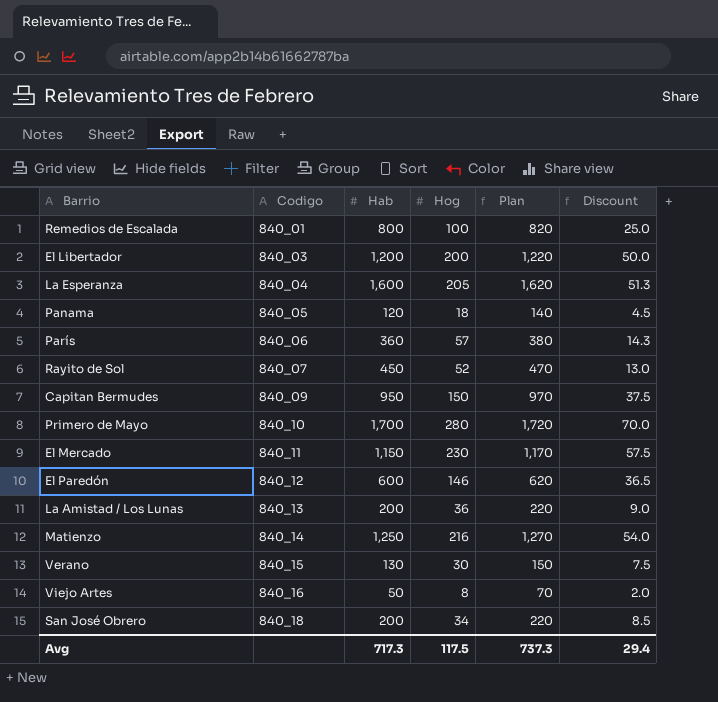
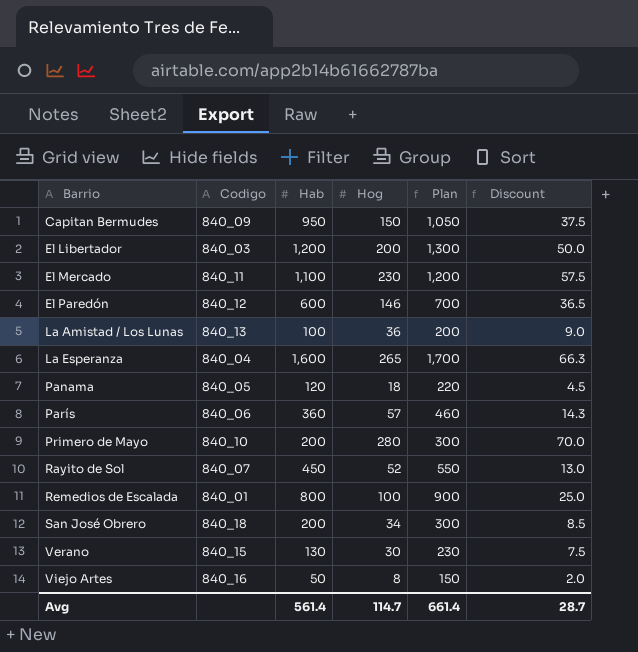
row order: Codigo ascending -> Barrio ascending
column Plan | formula: [Hab] + 20 -> [Hab] + 100
row Matienzo: 840_14 | 1,250 | 216 | 1,270 | 54.0 -> none
El Mercado | Hab: 1,150 -> 1,100
La Amistad / Los Lunas | Hab: 200 -> 100
La Esperanza | Hog: 205 -> 265
La Esperanza | Discount: 51.3 -> 66.3
Primero de Mayo | Hab: 1,700 -> 200
Avg | Hab: 717.3 -> 561.4
Avg | Hog: 117.5 -> 114.7
Avg | Plan: 737.3 -> 661.4
Avg | Discount: 29.4 -> 28.7

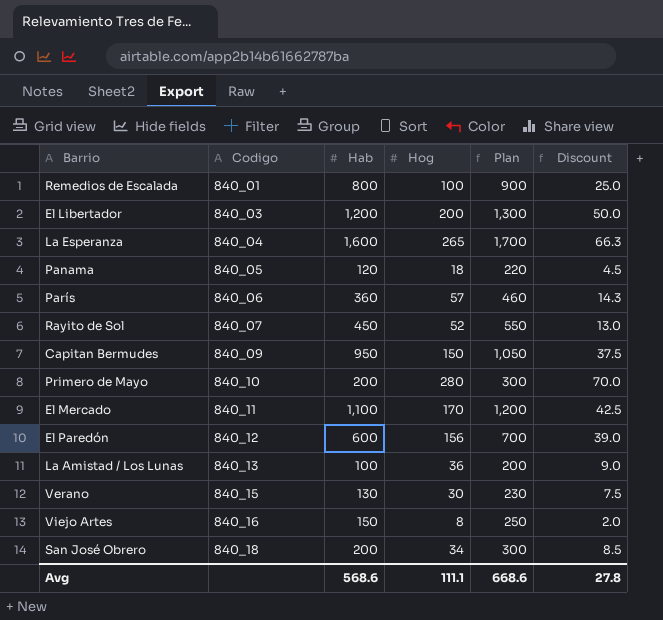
row order: Barrio ascending -> Codigo ascending
El Mercado | Hog: 230 -> 170
El Mercado | Discount: 57.5 -> 42.5
El Paredón | Hog: 146 -> 156
El Paredón | Discount: 36.5 -> 39.0
Viejo Artes | Hab: 50 -> 150
Viejo Artes | Plan: 150 -> 250
Avg | Hab: 561.4 -> 568.6
Avg | Hog: 114.7 -> 111.1
Avg | Plan: 661.4 -> 668.6
Avg | Discount: 28.7 -> 27.8

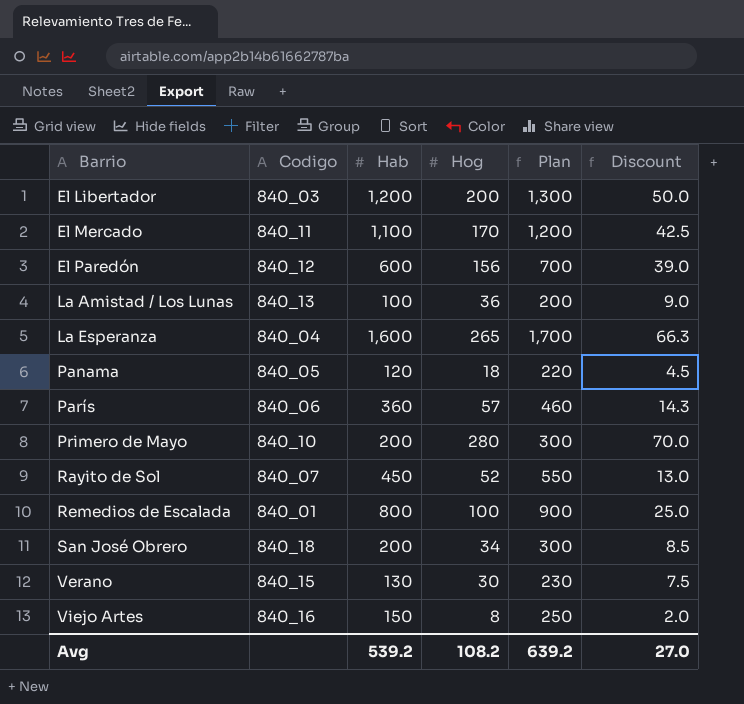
row order: Codigo ascending -> Barrio ascending
row Capitan Bermudes: 840_09 | 950 | 150 | 1,050 | 37.5 -> none
Avg | Hab: 568.6 -> 539.2
Avg | Hog: 111.1 -> 108.2
Avg | Plan: 668.6 -> 639.2
Avg | Discount: 27.8 -> 27.0

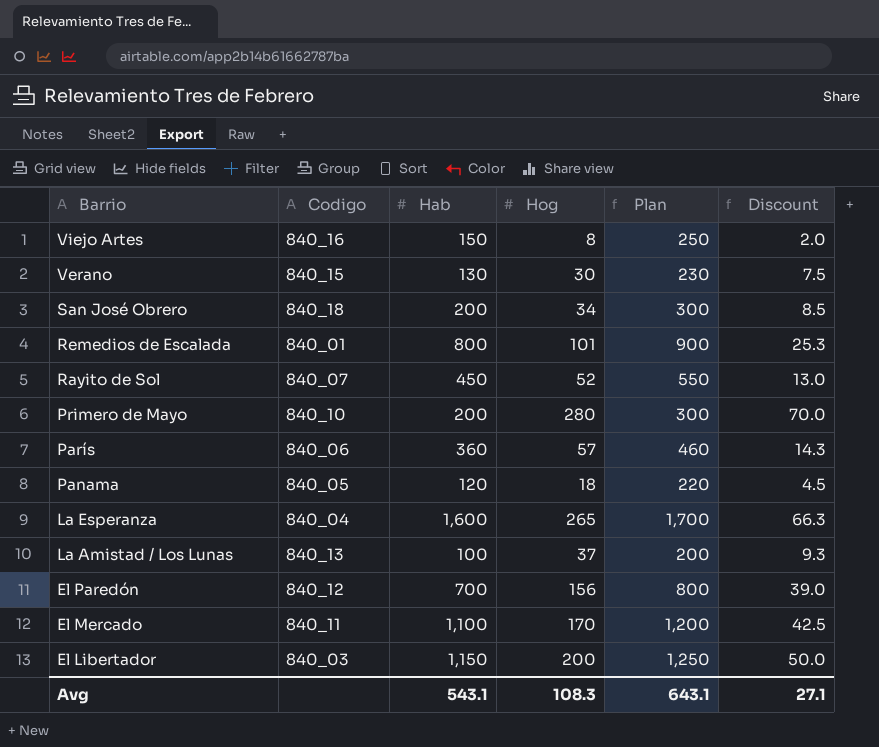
row order: Barrio ascending -> Barrio descending
Remedios de Escalada | Hog: 100 -> 101
Remedios de Escalada | Discount: 25.0 -> 25.3
La Amistad / Los Lunas | Hog: 36 -> 37
La Amistad / Los Lunas | Discount: 9.0 -> 9.3
El Paredón | Hab: 600 -> 700
El Paredón | Plan: 700 -> 800
El Libertador | Hab: 1,200 -> 1,150
El Libertador | Plan: 1,300 -> 1,250
Avg | Hab: 539.2 -> 543.1
Avg | Hog: 108.2 -> 108.3
Avg | Plan: 639.2 -> 643.1
Avg | Discount: 27.0 -> 27.1

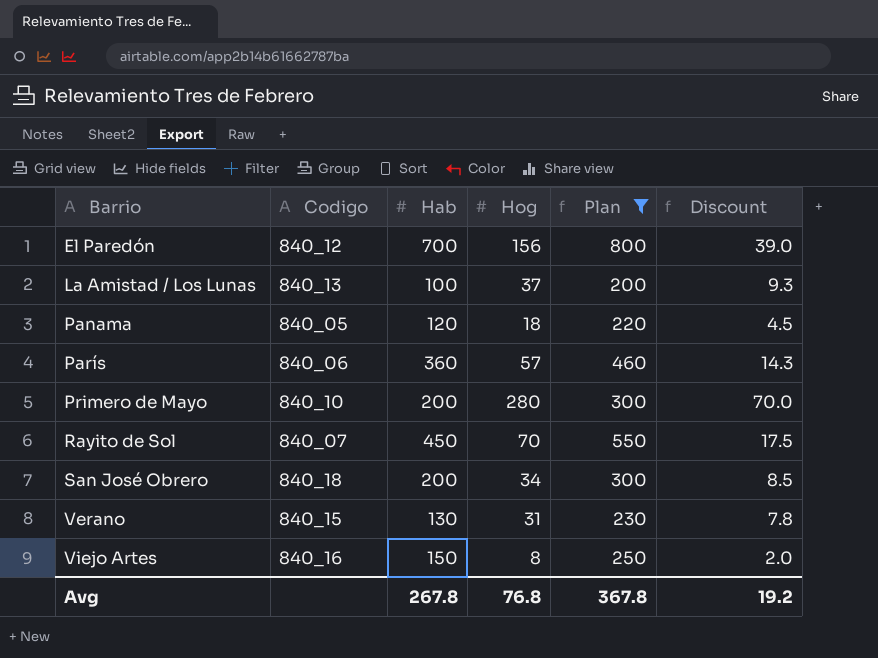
filter: none -> Plan <= 800
row order: Barrio descending -> Barrio ascending
Rayito de Sol | Hog: 52 -> 70
Rayito de Sol | Discount: 13.0 -> 17.5
Verano | Hog: 30 -> 31
Verano | Discount: 7.5 -> 7.8
Avg | Hab: 543.1 -> 267.8
Avg | Hog: 108.3 -> 76.8
Avg | Plan: 643.1 -> 367.8
Avg | Discount: 27.1 -> 19.2

